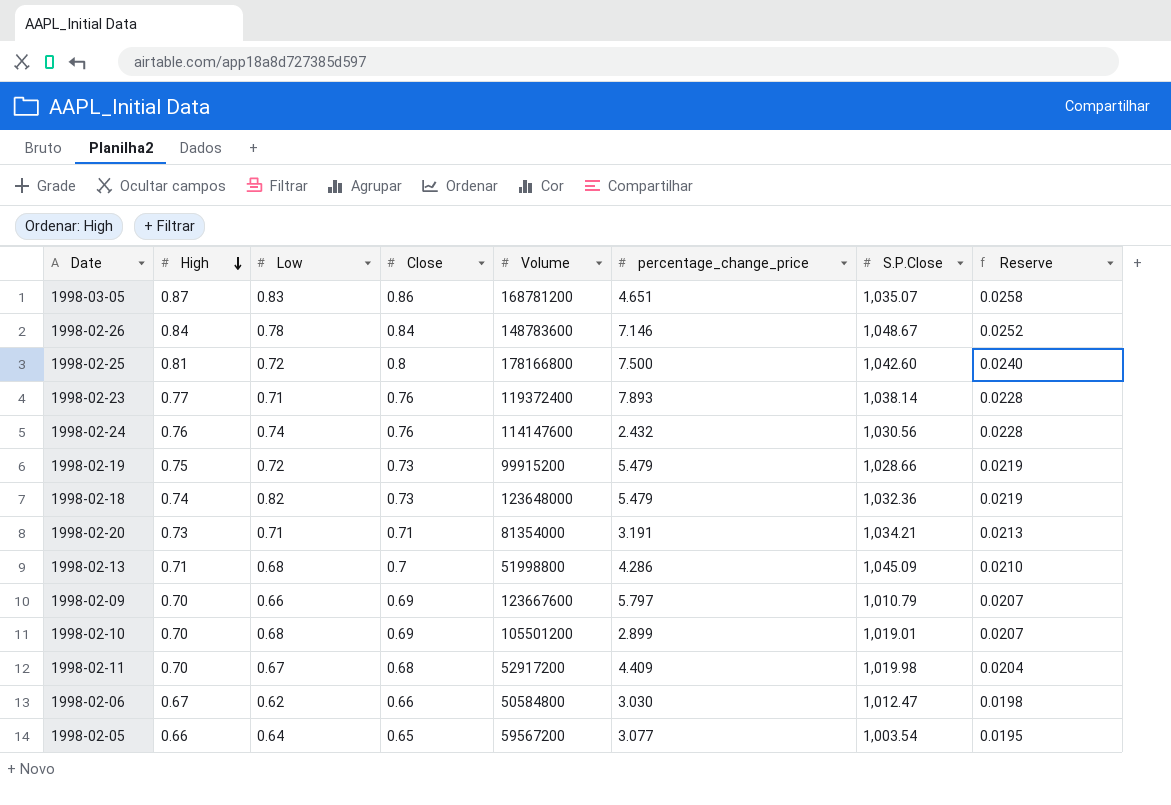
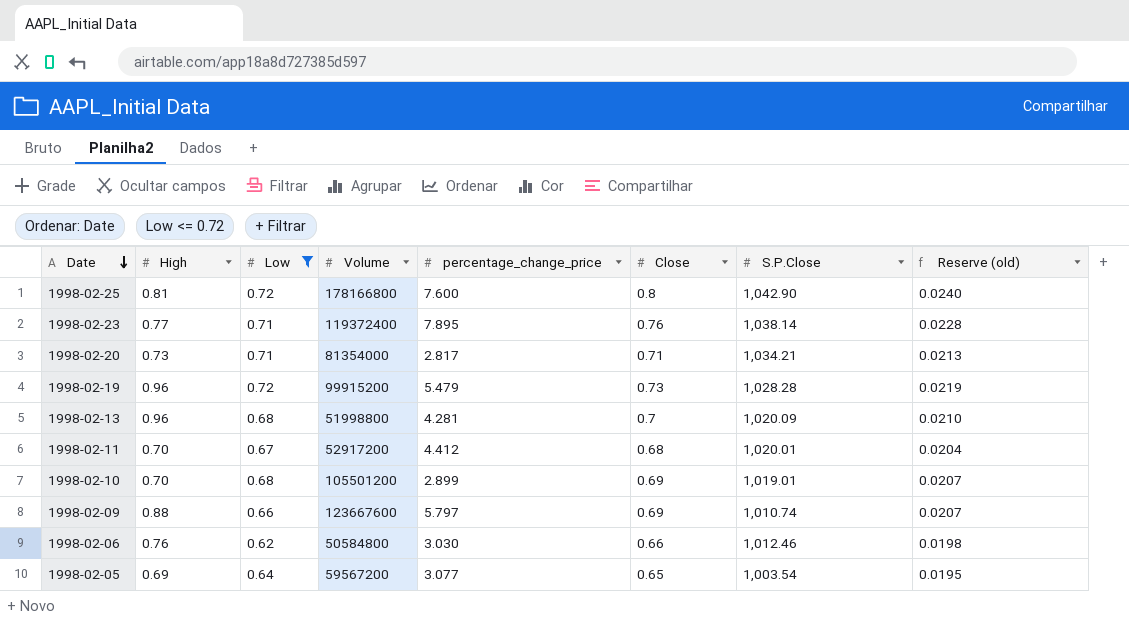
filter: none -> Low <= 0.72
row order: High descending -> Date descending
column Close | position: 4 -> 6
column name: Reserve -> Reserve (old)
1998-02-25 | percentage_change_price: 7.500 -> 7.600
1998-02-25 | S.P.Close: 1,042.60 -> 1,042.90
1998-02-23 | percentage_change_price: 7.893 -> 7.895
1998-02-20 | percentage_change_price: 3.191 -> 2.817
1998-02-19 | High: 0.75 -> 0.96
1998-02-19 | S.P.Close: 1,028.66 -> 1,028.28
1998-02-13 | High: 0.71 -> 0.96
1998-02-13 | percentage_change_price: 4.286 -> 4.281
1998-02-13 | S.P.Close: 1,045.09 -> 1,020.09
1998-02-11 | percentage_change_price: 4.409 -> 4.412
1998-02-11 | S.P.Close: 1,019.98 -> 1,020.01
1998-02-09 | High: 0.70 -> 0.88
1998-02-09 | S.P.Close: 1,010.79 -> 1,010.74
1998-02-06 | High: 0.67 -> 0.76
1998-02-06 | S.P.Close: 1,012.47 -> 1,012.46
1998-02-05 | High: 0.66 -> 0.69

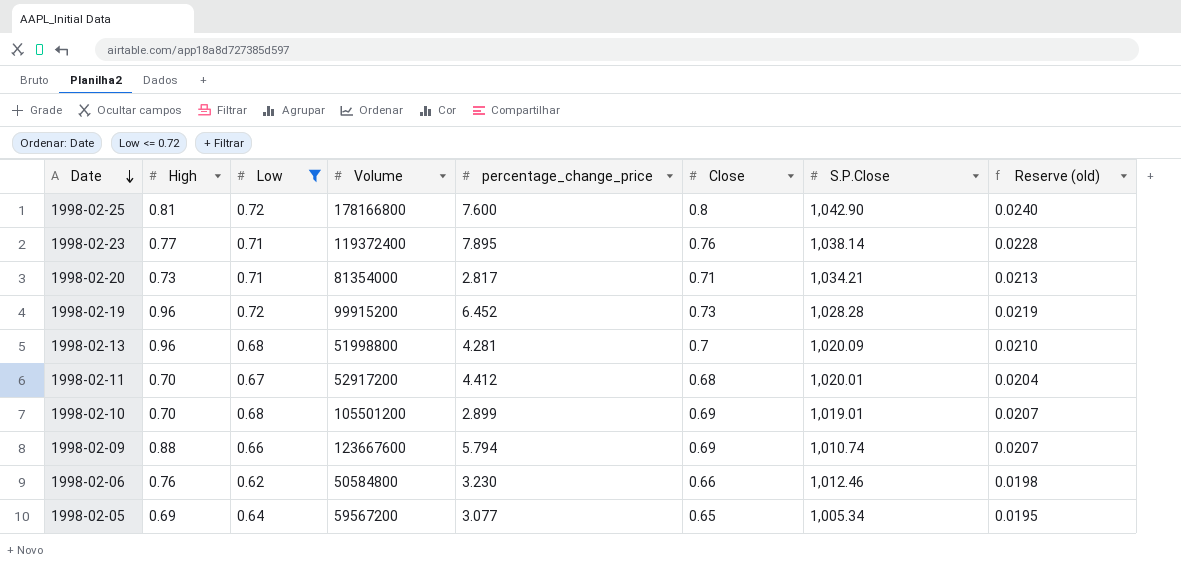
1998-02-19 | percentage_change_price: 5.479 -> 6.452
1998-02-09 | percentage_change_price: 5.797 -> 5.794
1998-02-06 | percentage_change_price: 3.030 -> 3.230
1998-02-05 | S.P.Close: 1,003.54 -> 1,005.34

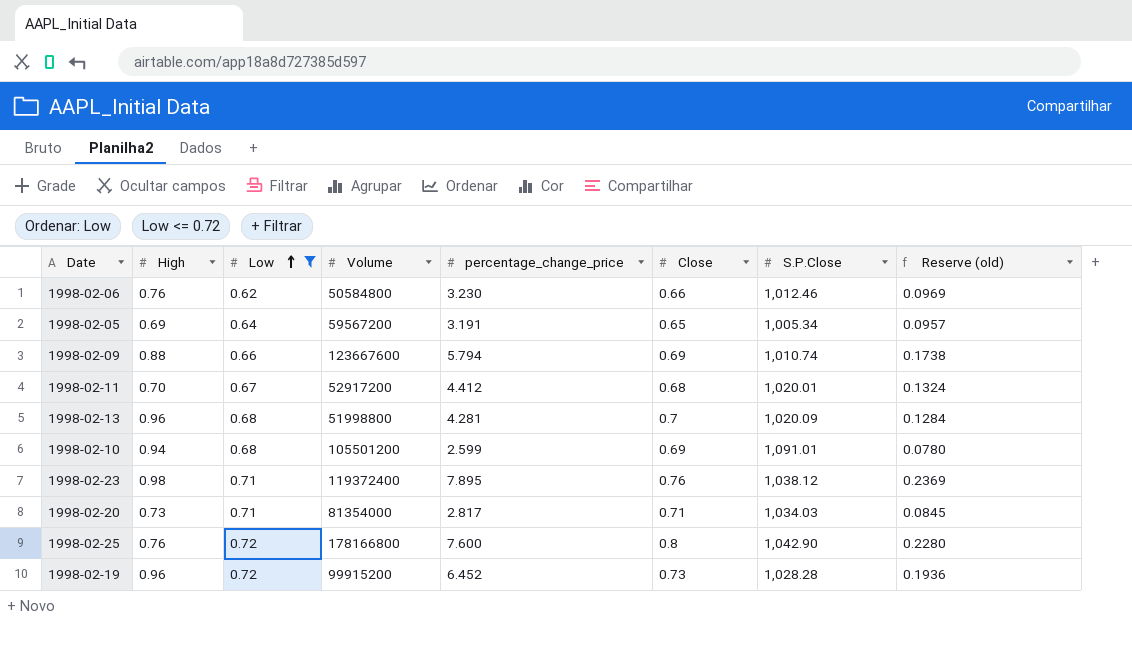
row order: Date descending -> Low ascending
column Reserve (old) | formula: [Close] * 0.03 -> [percentage_change_price] * 0.03
1998-02-05 | percentage_change_price: 3.077 -> 3.191
1998-02-10 | High: 0.70 -> 0.94
1998-02-10 | percentage_change_price: 2.899 -> 2.599
1998-02-10 | S.P.Close: 1,019.01 -> 1,091.01
1998-02-23 | High: 0.77 -> 0.98
1998-02-23 | S.P.Close: 1,038.14 -> 1,038.12
1998-02-20 | S.P.Close: 1,034.21 -> 1,034.03
1998-02-25 | High: 0.81 -> 0.76

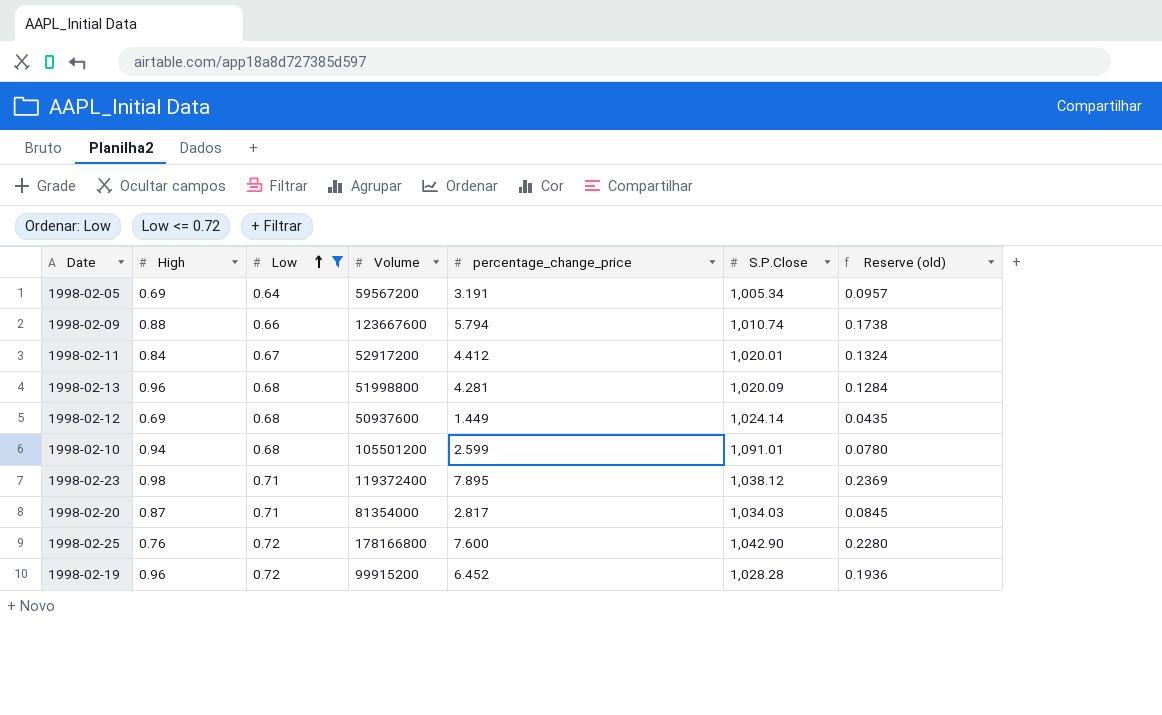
column Close | position: 6 -> none
row 1998-02-06: 0.76 | 0.62 | 50584800 | 3.230 | 0.66 | 1,012.46 | 0.0969 -> none
1998-02-11 | High: 0.70 -> 0.84
row 1998-02-12: none -> 0.69 | 0.68 | 50937600 | 1.449 | 1,024.14 | 0.0435
1998-02-20 | High: 0.73 -> 0.87

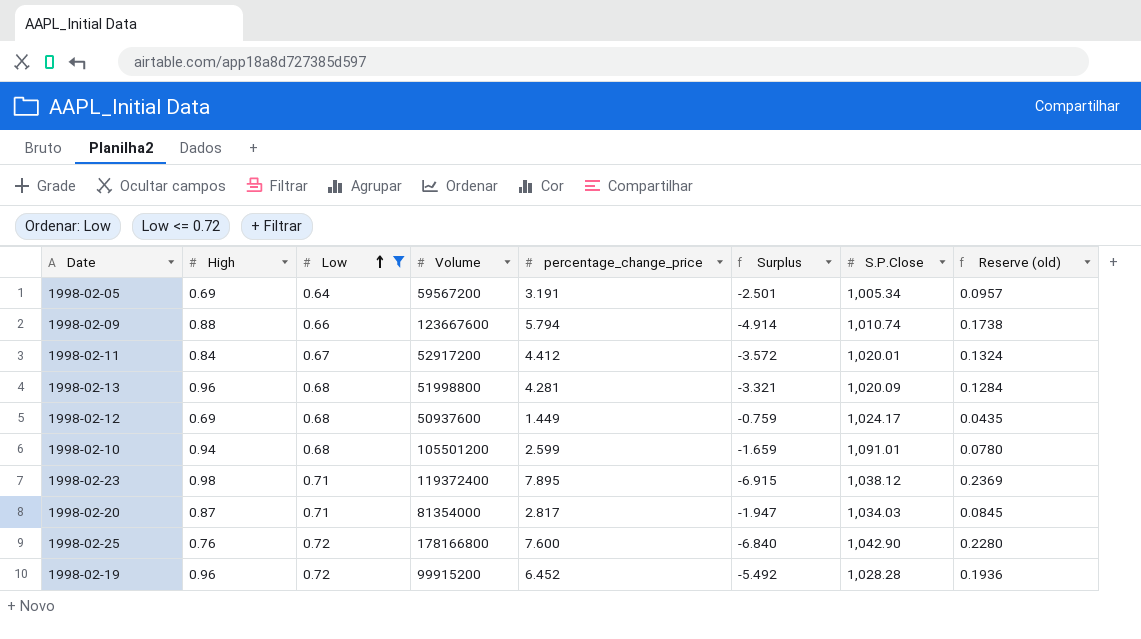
column Surplus | formula: none -> [High] - [percentage_change_price]
1998-02-12 | S.P.Close: 1,024.14 -> 1,024.17

